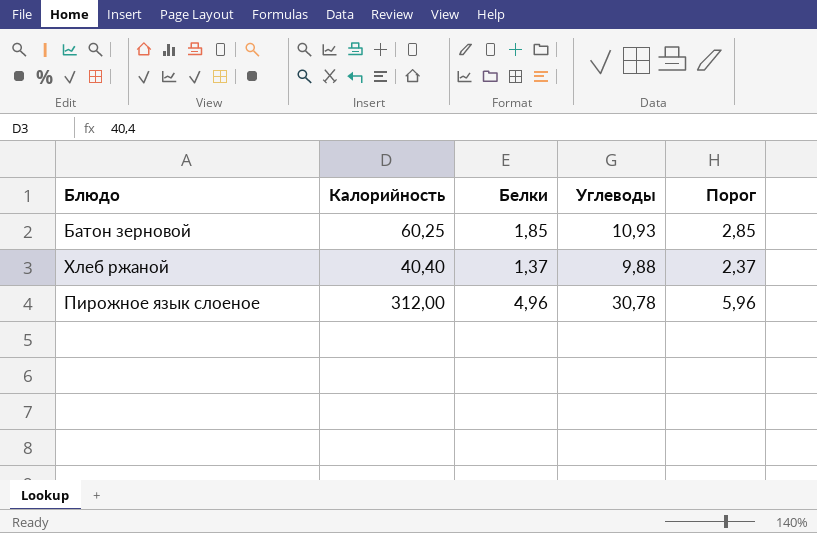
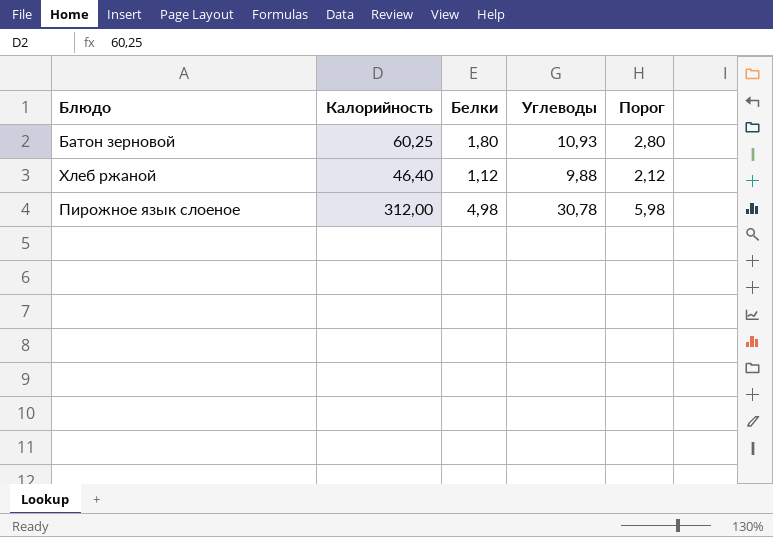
Батон зерновой | Белки: 1,85 -> 1,80
Батон зерновой | Порог: 2,85 -> 2,80
Хлеб ржаной | Калорийность: 40,40 -> 46,40
Хлеб ржаной | Белки: 1,37 -> 1,12
Хлеб ржаной | Порог: 2,37 -> 2,12
Пирожное язык слоеное | Белки: 4,96 -> 4,98
Пирожное язык слоеное | Порог: 5,96 -> 5,98

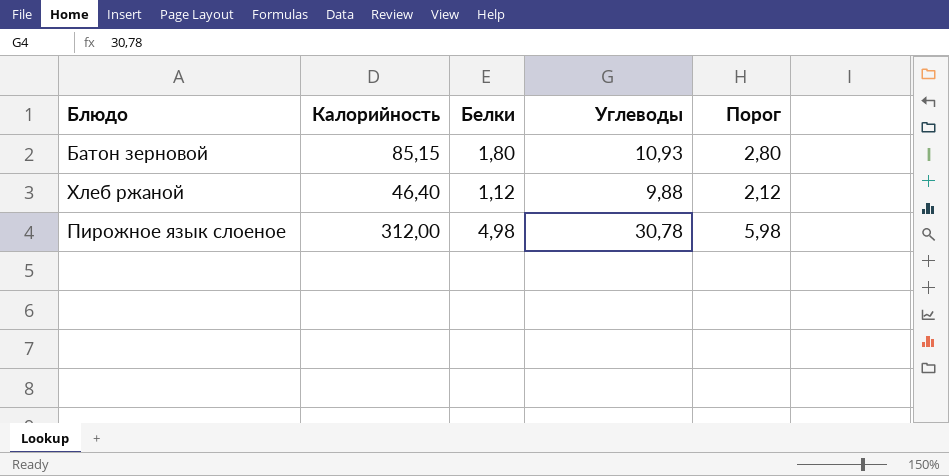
Батон зерновой | Калорийность: 60,25 -> 85,15

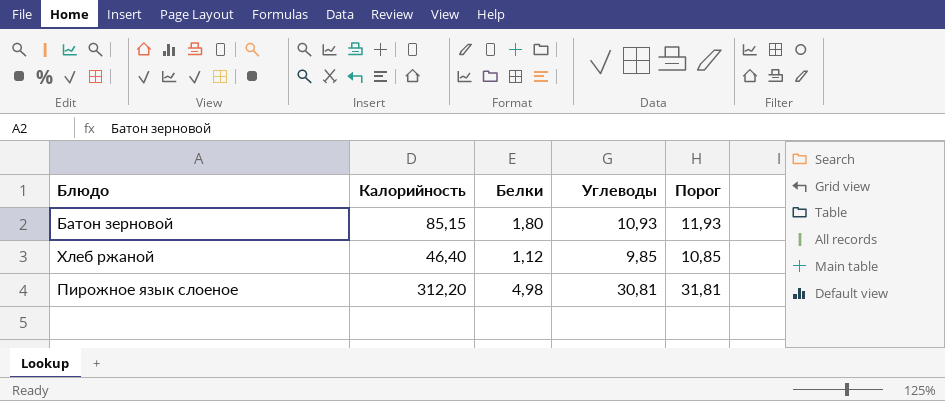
column Порог | formula: [Белки] + 1 -> [Углеводы] + 1
Хлеб ржаной | Углеводы: 9,88 -> 9,85
Пирожное язык слоеное | Калорийность: 312,00 -> 312,20
Пирожное язык слоеное | Углеводы: 30,78 -> 30,81

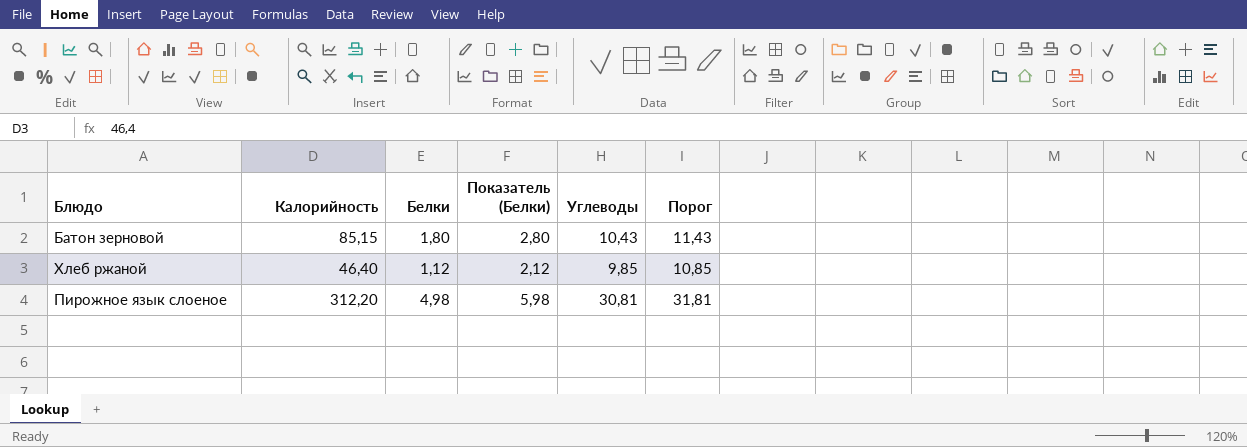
column Показатель (Белки) | formula: none -> [Белки] + 1
Батон зерновой | Углеводы: 10,93 -> 10,43
Батон зерновой | Порог: 11,93 -> 11,43

